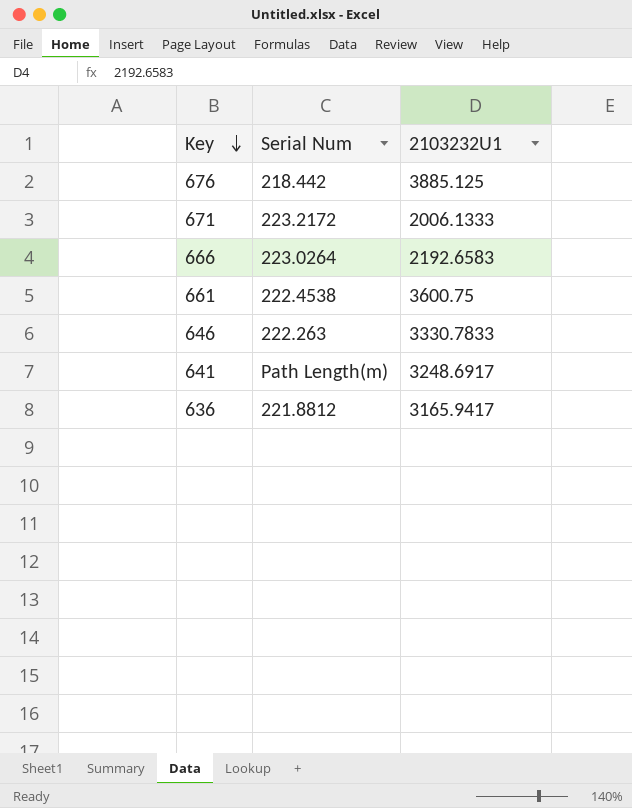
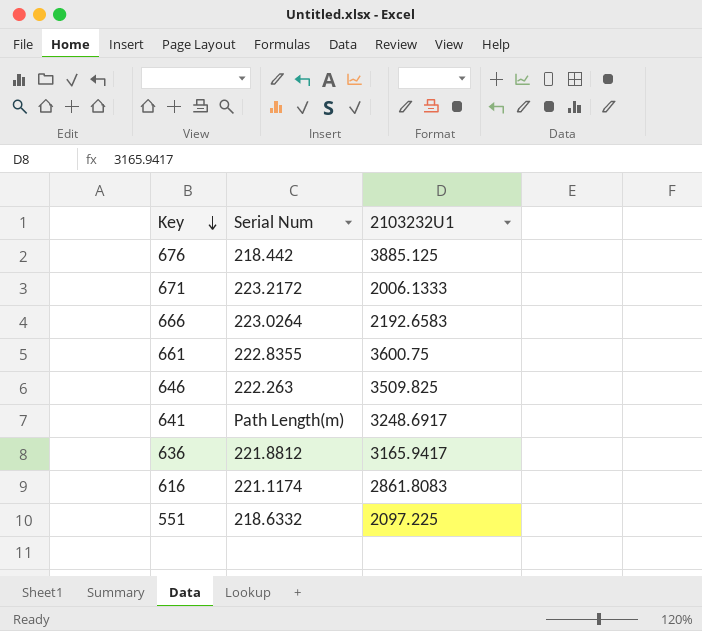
661 | Serial Num: 222.4538 -> 222.8355
646 | 2103232U1: 3330.7833 -> 3509.825
row 616: none -> 221.1174 | 2861.8083
row 551: none -> 218.6332 | 2097.225

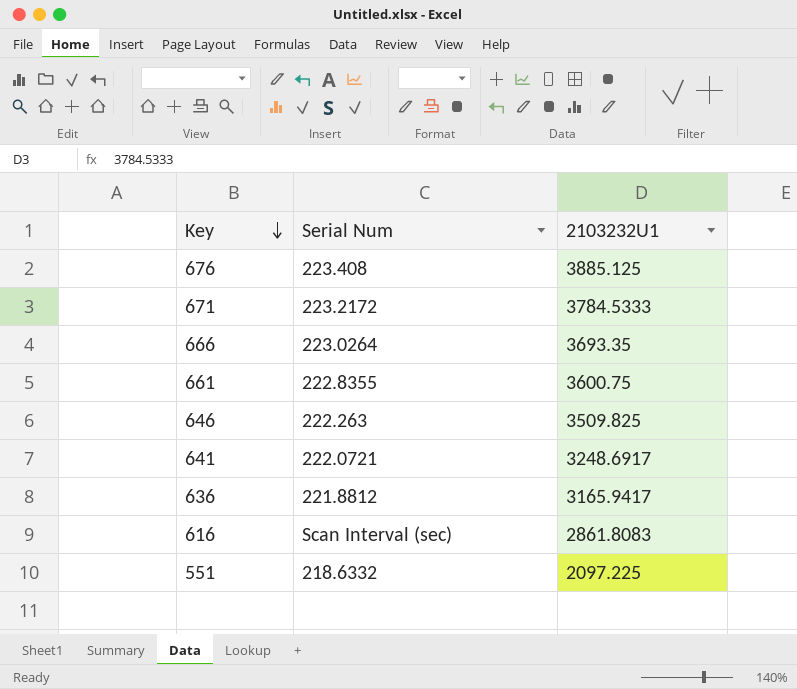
676 | Serial Num: 218.442 -> 223.408
671 | 2103232U1: 2006.1333 -> 3784.5333
666 | 2103232U1: 2192.6583 -> 3693.35
641 | Serial Num: Path Length(m) -> 222.0721
616 | Serial Num: 221.1174 -> Scan Interval (sec)

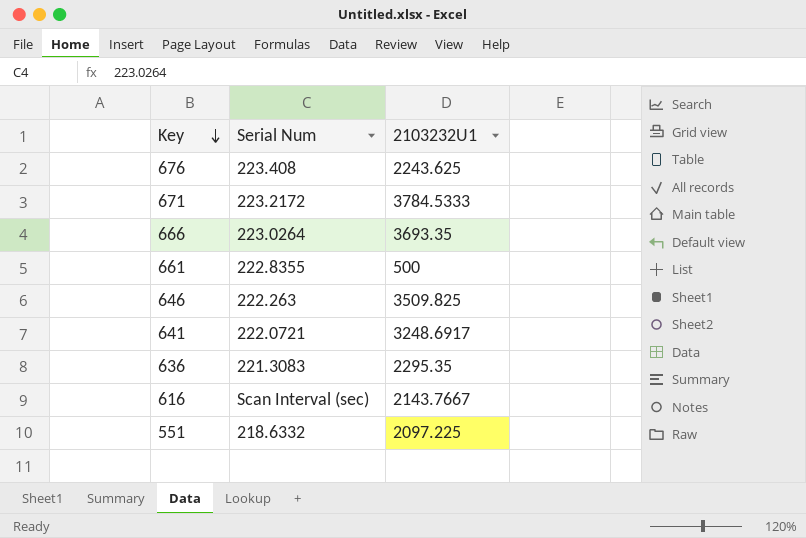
676 | 2103232U1: 3885.125 -> 2243.625
661 | 2103232U1: 3600.75 -> 500
636 | Serial Num: 221.8812 -> 221.3083
636 | 2103232U1: 3165.9417 -> 2295.35
616 | 2103232U1: 2861.8083 -> 2143.7667

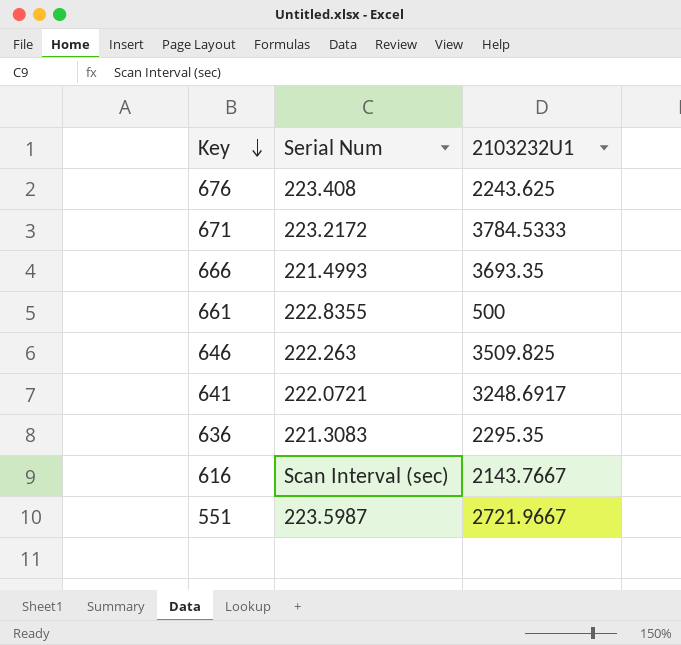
666 | Serial Num: 223.0264 -> 221.4993
551 | Serial Num: 218.6332 -> 223.5987
551 | 2103232U1: 2097.225 -> 2721.9667

